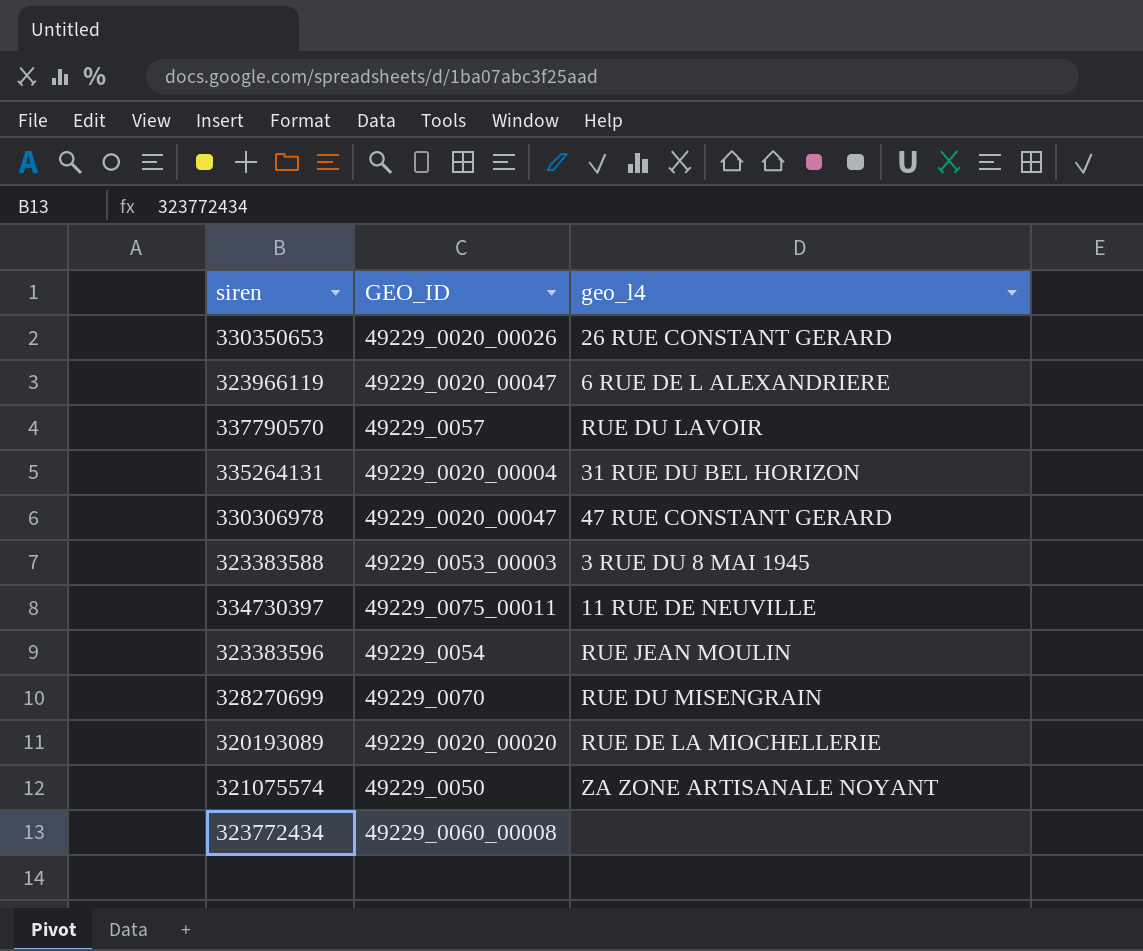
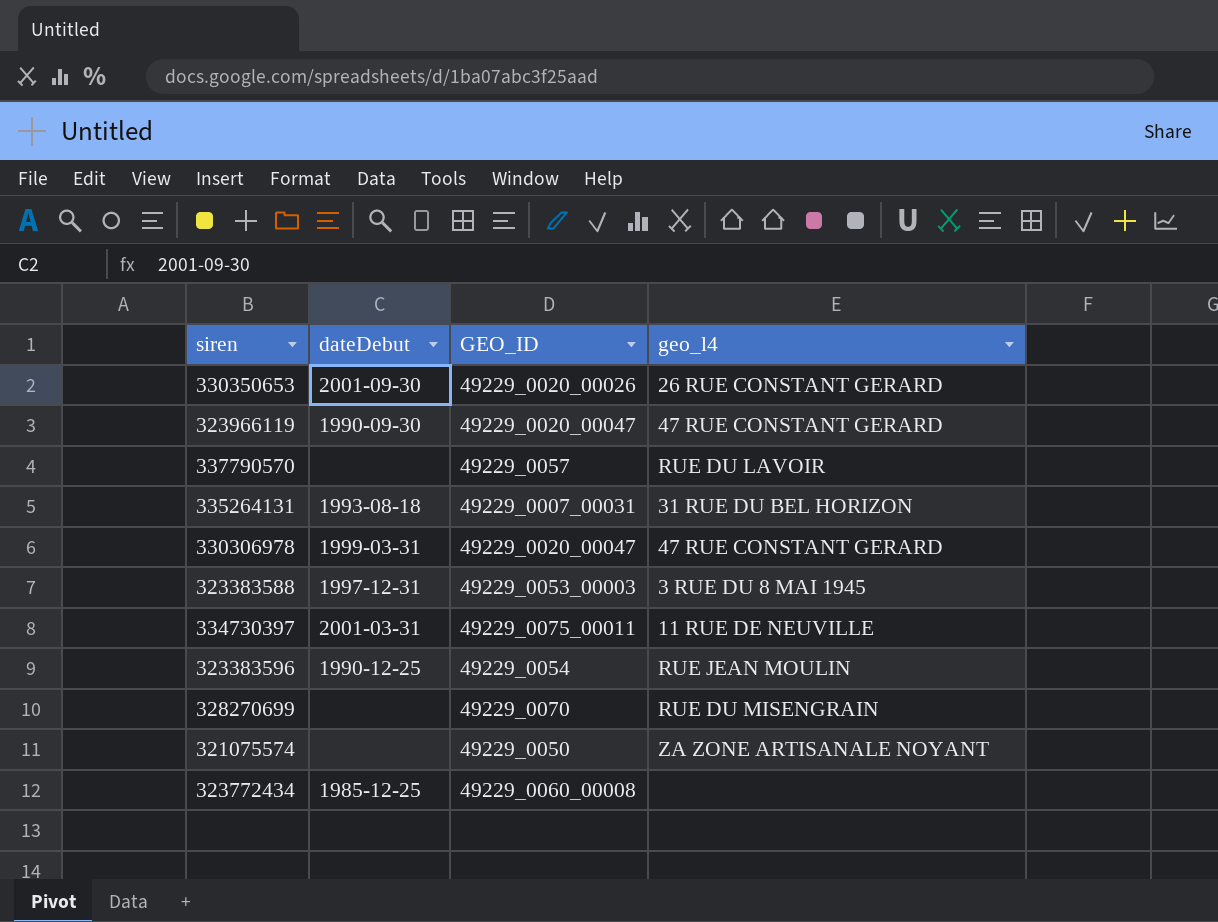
column dateDebut | position: none -> 2
row 320193089: 49229_0020_00020 | RUE DE LA MIOCHELLERIE -> none
323966119 | geo_l4: 6 RUE DE L ALEXANDRIERE -> 47 RUE CONSTANT GERARD
335264131 | GEO_ID: 49229_0020_00004 -> 49229_0007_00031

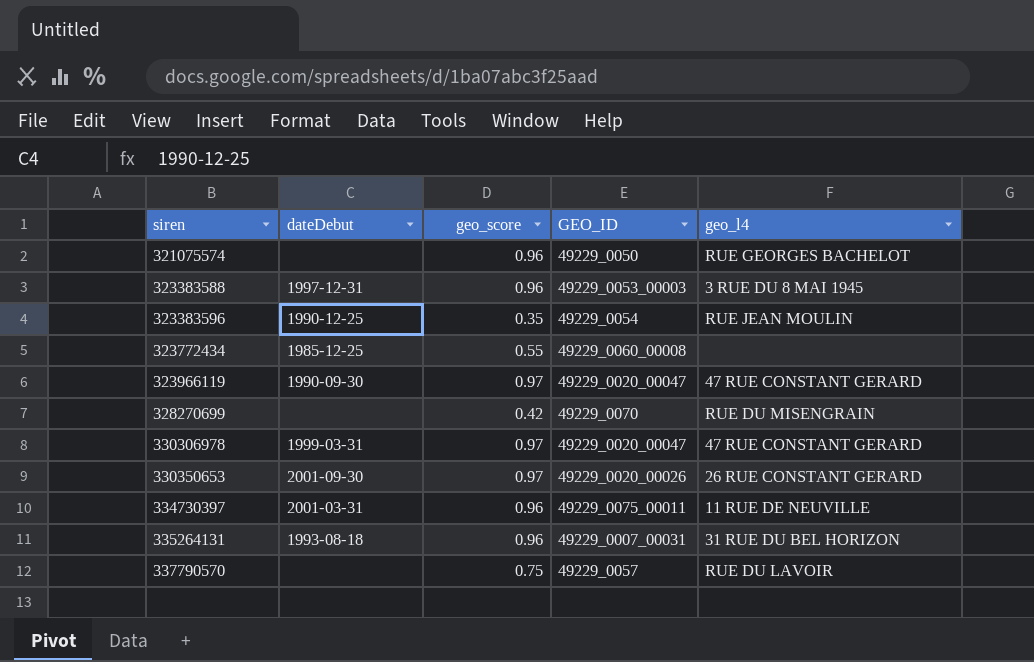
row order: none -> siren ascending
column geo_score | position: none -> 3
321075574 | geo_l4: ZA ZONE ARTISANALE NOYANT -> RUE GEORGES BACHELOT

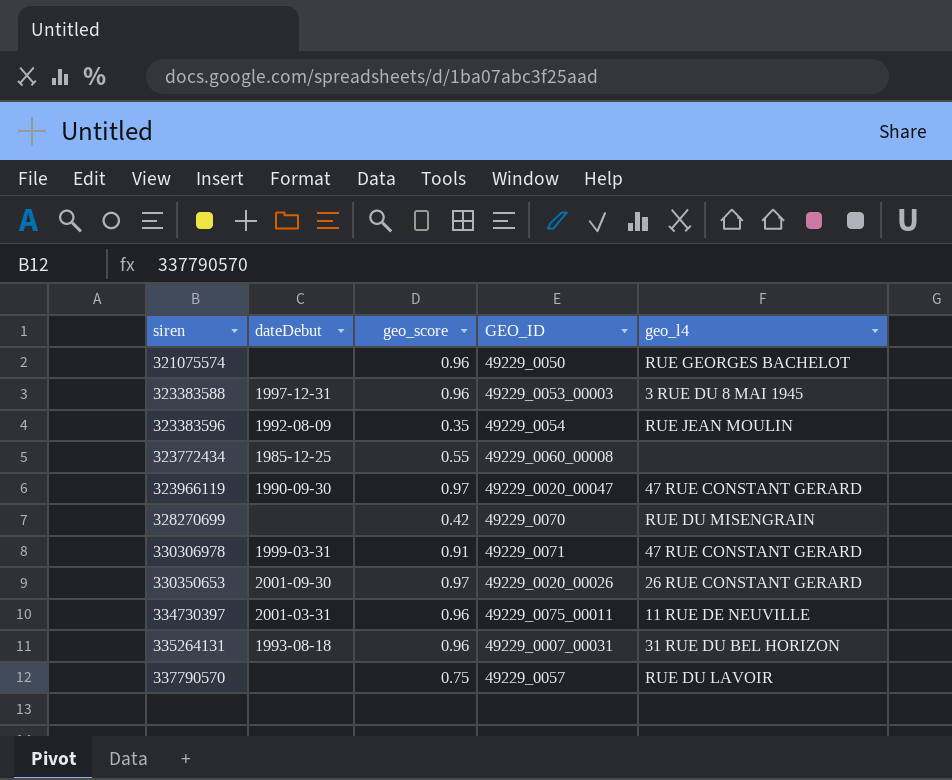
323383596 | dateDebut: 1990-12-25 -> 1992-08-09
330306978 | geo_score: 0.97 -> 0.91
330306978 | GEO_ID: 49229_0020_00047 -> 49229_0071

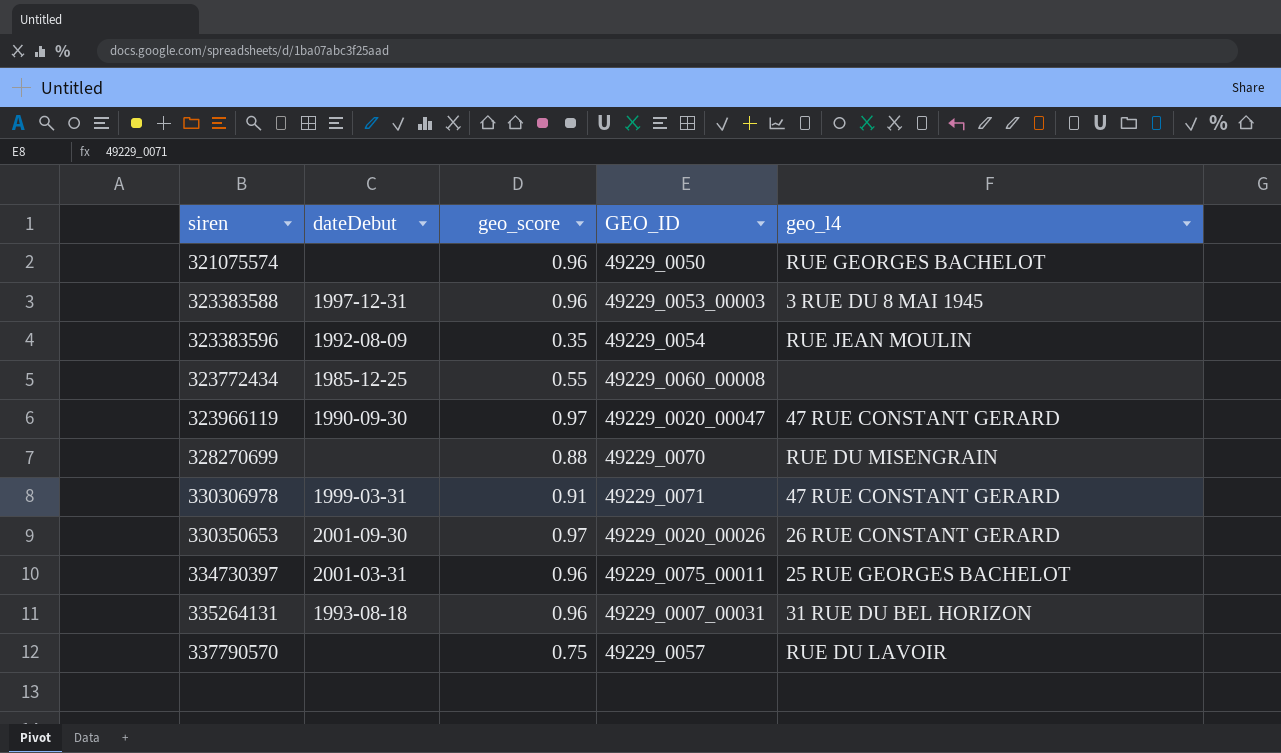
328270699 | geo_score: 0.42 -> 0.88
334730397 | geo_l4: 11 RUE DE NEUVILLE -> 25 RUE GEORGES BACHELOT

